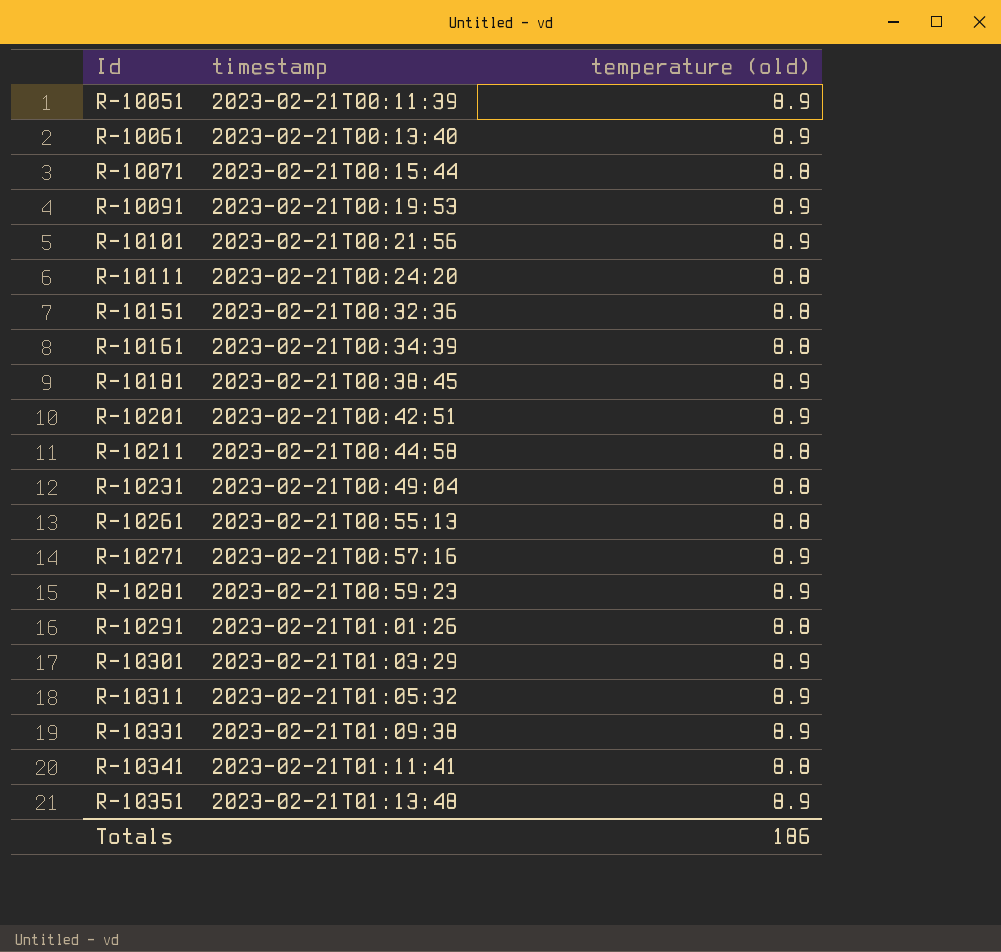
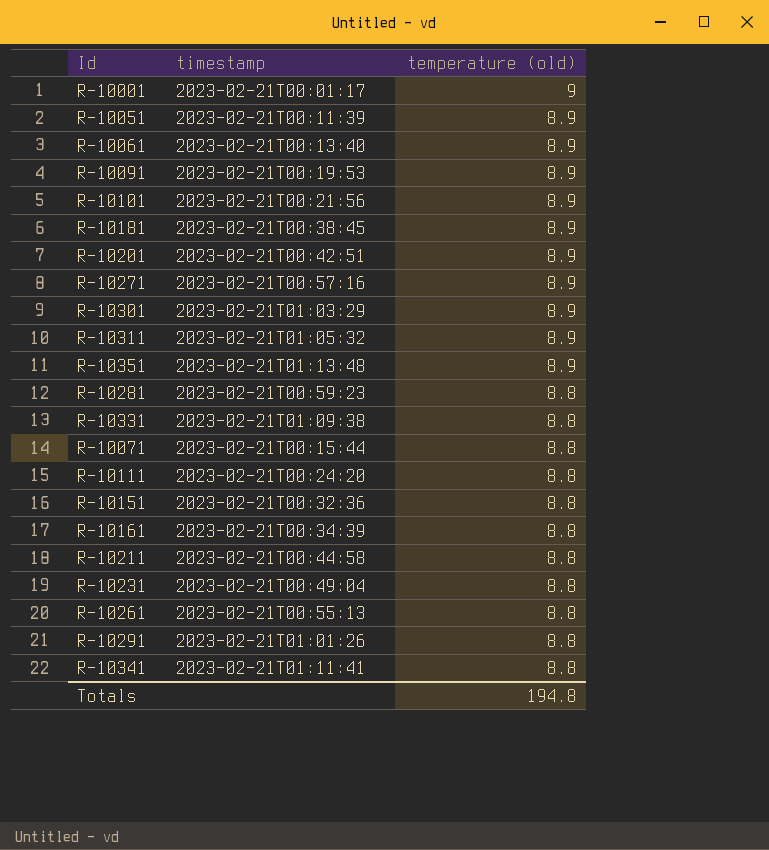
row order: Id ascending -> temperature (old) descending
row R-10001: none -> 2023-02-21T00:01:17 | 9
R-10281 | temperature (old): 8.9 -> 8.8
R-10331 | temperature (old): 8.9 -> 8.8
Totals | temperature (old): 186 -> 194.8

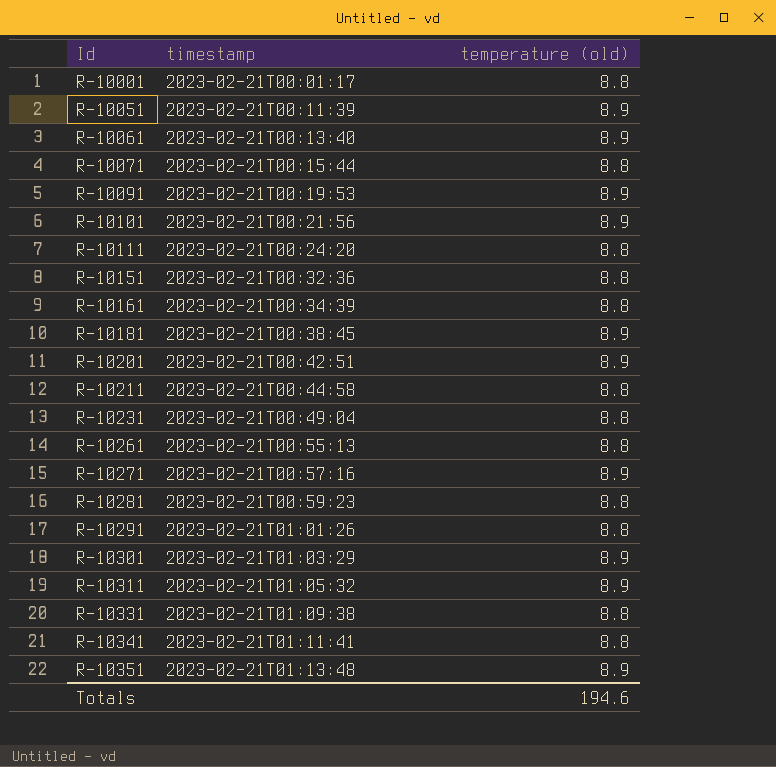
row order: temperature (old) descending -> Id ascending
R-10001 | temperature (old): 9 -> 8.8
Totals | temperature (old): 194.8 -> 194.6

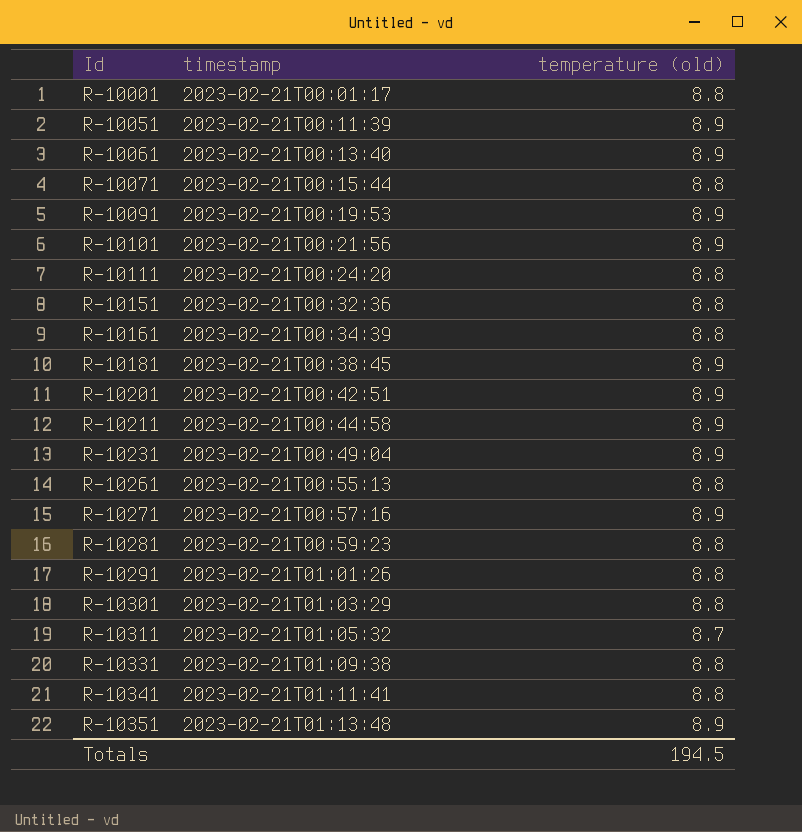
R-10211 | temperature (old): 8.8 -> 8.9
R-10231 | temperature (old): 8.8 -> 8.9
R-10301 | temperature (old): 8.9 -> 8.8
R-10311 | temperature (old): 8.9 -> 8.7
Totals | temperature (old): 194.6 -> 194.5

